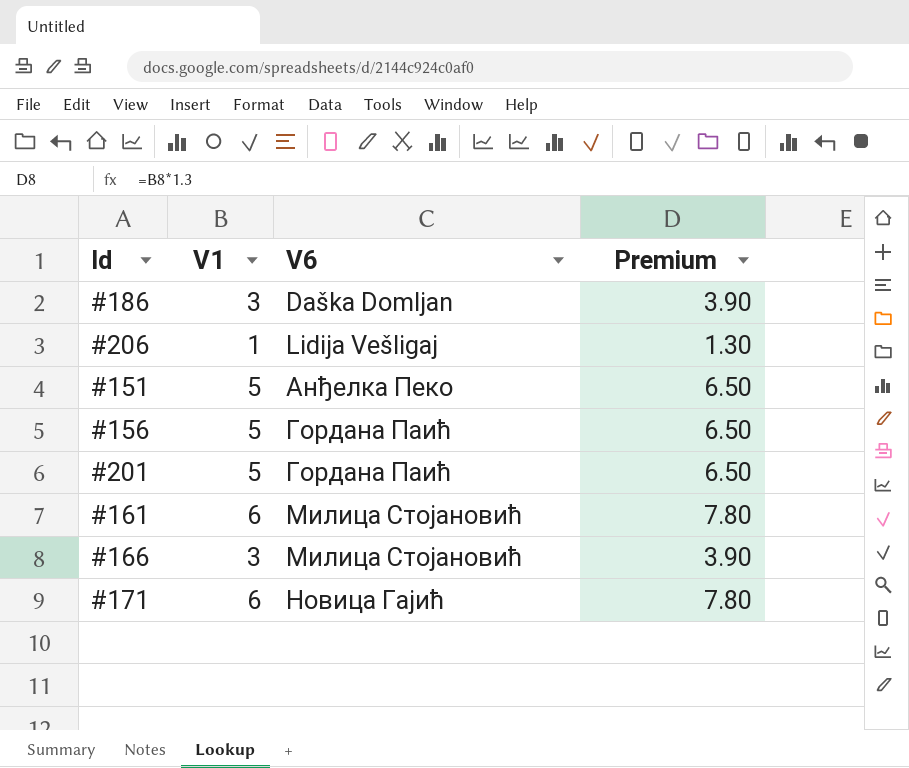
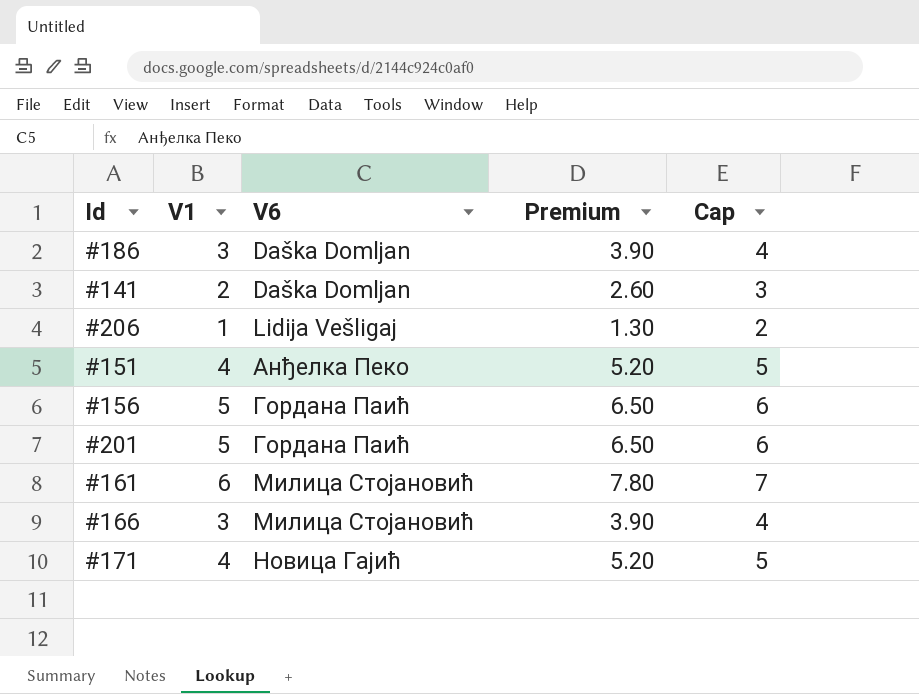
column Cap | formula: none -> [V1] + 1
row #141: none -> 2 | Daška Domljan | 2.60 | 3
#151 | V1: 5 -> 4
#151 | Premium: 6.50 -> 5.20
#171 | V1: 6 -> 4
#171 | Premium: 7.80 -> 5.20

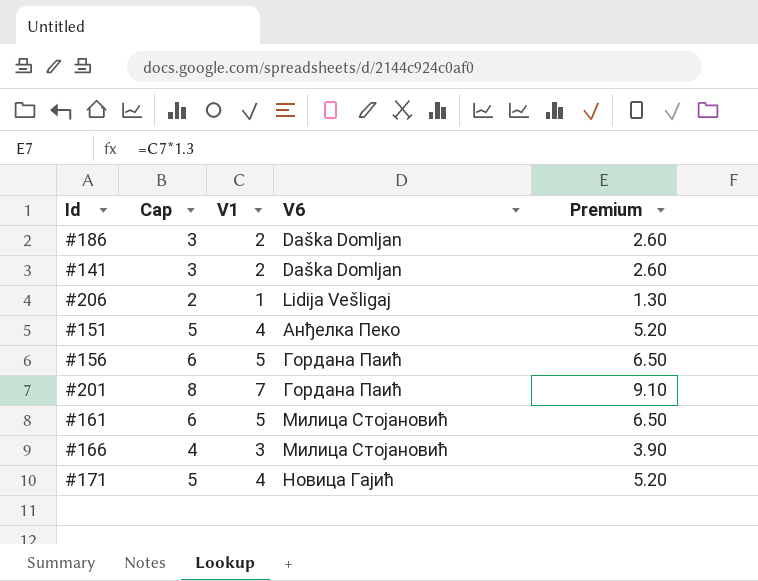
column Cap | position: 5 -> 2
#186 | Cap: 4 -> 3
#186 | V1: 3 -> 2
#186 | Premium: 3.90 -> 2.60
#201 | Cap: 6 -> 8
#201 | V1: 5 -> 7
#201 | Premium: 6.50 -> 9.10
#161 | Cap: 7 -> 6
#161 | V1: 6 -> 5
#161 | Premium: 7.80 -> 6.50

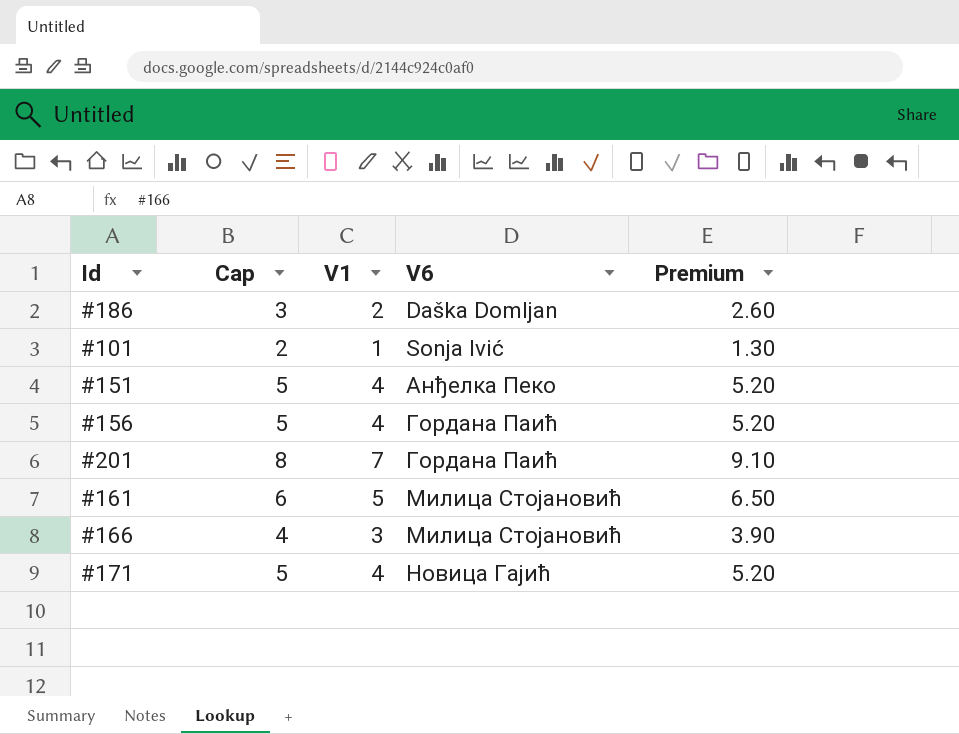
row #141: 3 | 2 | Daška Domljan | 2.60 -> none
row #206: 2 | 1 | Lidija Vešligaj | 1.30 -> none
row #101: none -> 2 | 1 | Sonja Ivić | 1.30
#156 | Cap: 6 -> 5
#156 | V1: 5 -> 4
#156 | Premium: 6.50 -> 5.20

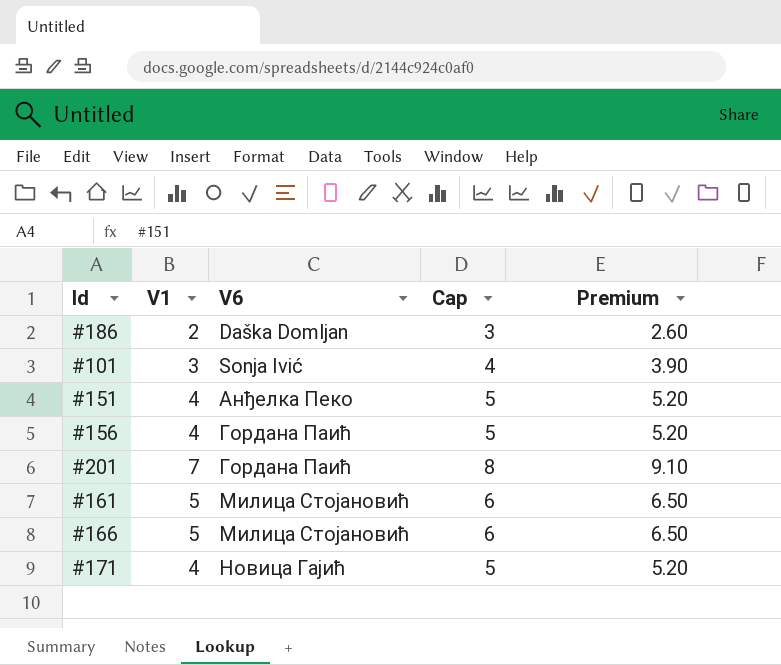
column Cap | position: 2 -> 4
#101 | V1: 1 -> 3
#101 | Cap: 2 -> 4
#101 | Premium: 1.30 -> 3.90
#166 | V1: 3 -> 5
#166 | Cap: 4 -> 6
#166 | Premium: 3.90 -> 6.50

